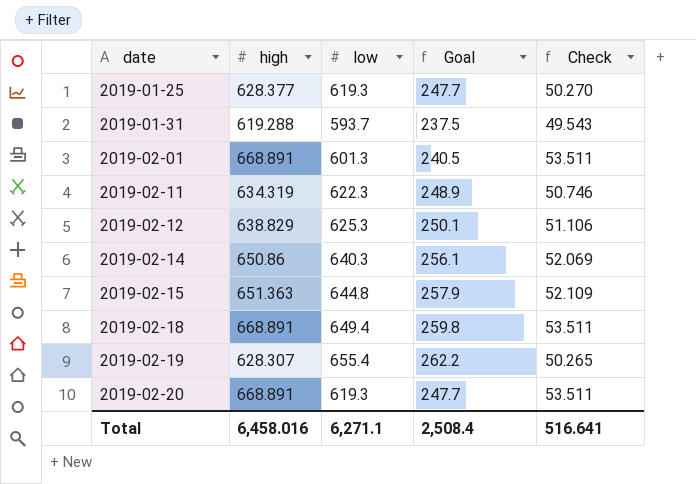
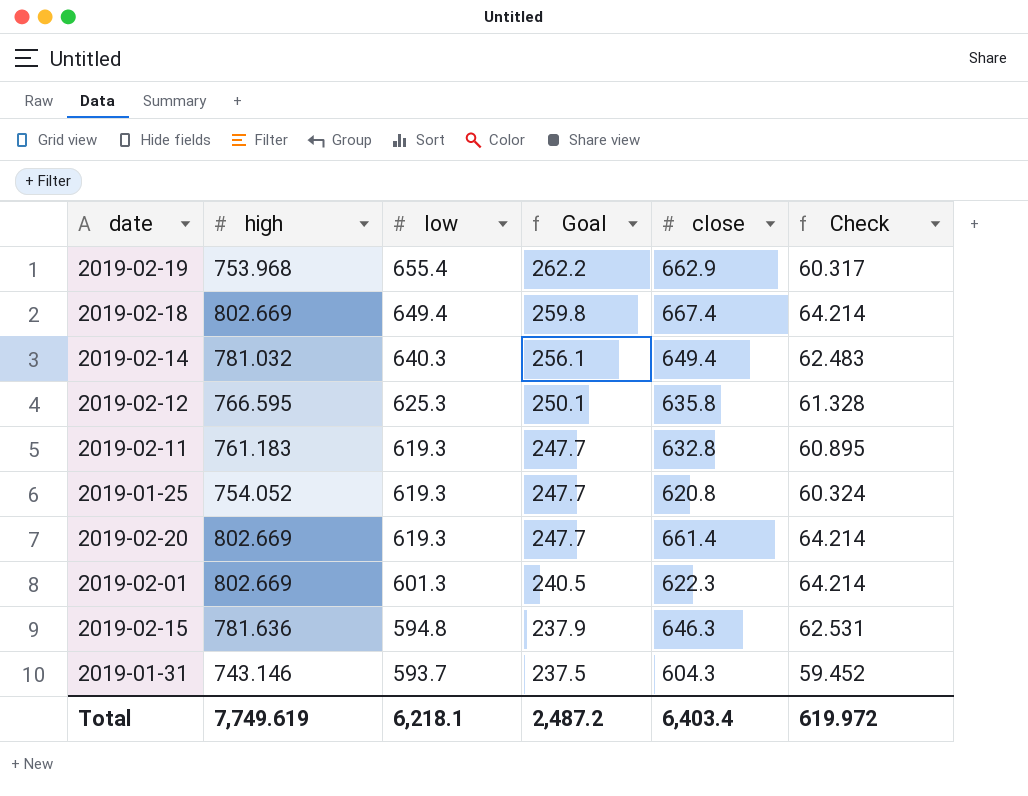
row order: date ascending -> low descending
column close | position: none -> 5
2019-02-19 | high: 628.307 -> 753.968
2019-02-19 | Check: 50.265 -> 60.317
2019-02-18 | high: 668.891 -> 802.669
2019-02-18 | Check: 53.511 -> 64.214
2019-02-14 | high: 650.86 -> 781.032
2019-02-14 | Check: 52.069 -> 62.483
2019-02-12 | high: 638.829 -> 766.595
2019-02-12 | Check: 51.106 -> 61.328
2019-02-11 | high: 634.319 -> 761.183
2019-02-11 | low: 622.3 -> 619.3
2019-02-11 | Goal: 248.9 -> 247.7
2019-02-11 | Check: 50.746 -> 60.895
2019-01-25 | high: 628.377 -> 754.052
2019-01-25 | Check: 50.270 -> 60.324
2019-02-20 | high: 668.891 -> 802.669
2019-02-20 | Check: 53.511 -> 64.214
2019-02-01 | high: 668.891 -> 802.669
2019-02-01 | Check: 53.511 -> 64.214
2019-02-15 | high: 651.363 -> 781.636
2019-02-15 | low: 644.8 -> 594.8
2019-02-15 | Goal: 257.9 -> 237.9
2019-02-15 | Check: 52.109 -> 62.531
2019-01-31 | high: 619.288 -> 743.146
2019-01-31 | Check: 49.543 -> 59.452
Total | high: 6,458.016 -> 7,749.619
Total | low: 6,271.1 -> 6,218.1
Total | Goal: 2,508.4 -> 2,487.2
Total | Check: 516.641 -> 619.972

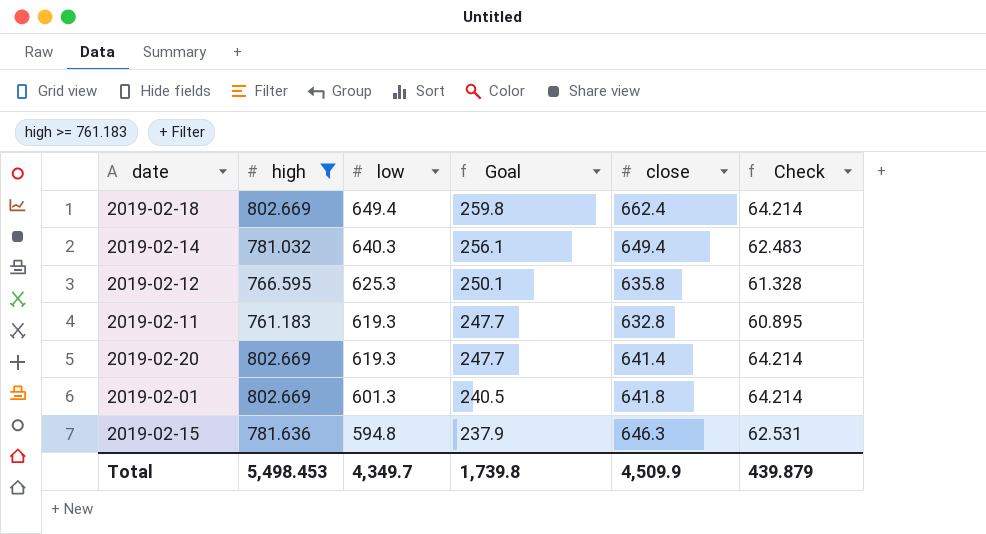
filter: none -> high >= 761.183
2019-02-18 | close: 667.4 -> 662.4
2019-02-20 | close: 661.4 -> 641.4
2019-02-01 | close: 622.3 -> 641.8
Total | high: 7,749.619 -> 5,498.453
Total | low: 6,218.1 -> 4,349.7
Total | Goal: 2,487.2 -> 1,739.8
Total | close: 6,403.4 -> 4,509.9
Total | Check: 619.972 -> 439.879

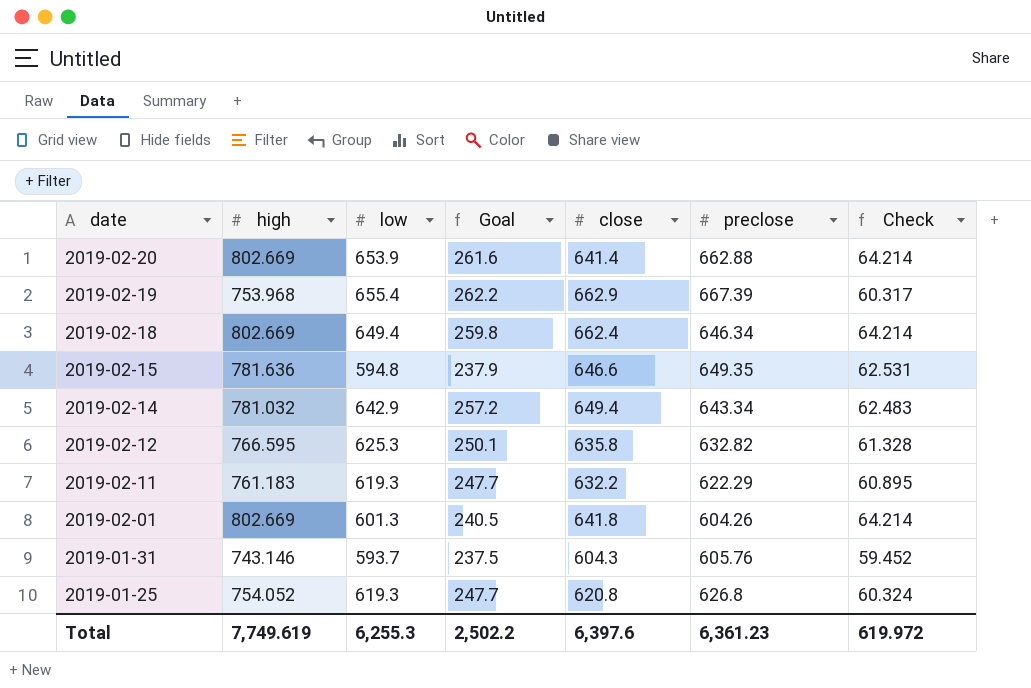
filter: high >= 761.183 -> none
row order: low descending -> date descending
column preclose | position: none -> 6
2019-02-20 | low: 619.3 -> 653.9
2019-02-20 | Goal: 247.7 -> 261.6
2019-02-15 | close: 646.3 -> 646.6
2019-02-14 | low: 640.3 -> 642.9
2019-02-14 | Goal: 256.1 -> 257.2
2019-02-11 | close: 632.8 -> 632.2
Total | high: 5,498.453 -> 7,749.619
Total | low: 4,349.7 -> 6,255.3
Total | Goal: 1,739.8 -> 2,502.2
Total | close: 4,509.9 -> 6,397.6
Total | Check: 439.879 -> 619.972

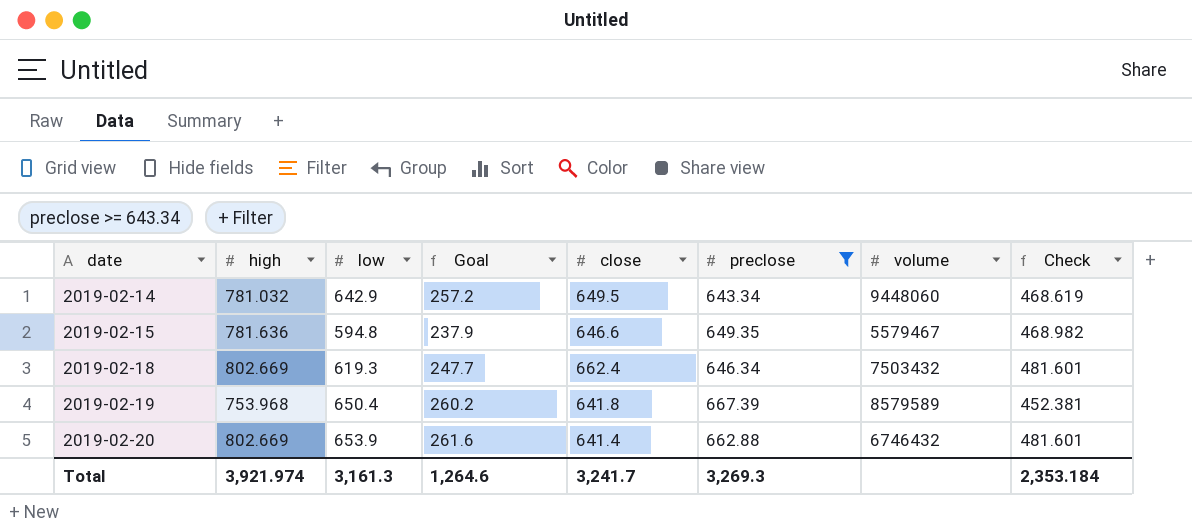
filter: none -> preclose >= 643.34
row order: date descending -> date ascending
column volume | position: none -> 7
column Check | formula: [high] * 0.08 -> [high] * 0.6
2019-02-14 | close: 649.4 -> 649.5
2019-02-18 | low: 649.4 -> 619.3
2019-02-18 | Goal: 259.8 -> 247.7
2019-02-19 | low: 655.4 -> 650.4
2019-02-19 | Goal: 262.2 -> 260.2
2019-02-19 | close: 662.9 -> 641.8
Total | high: 7,749.619 -> 3,921.974
Total | low: 6,255.3 -> 3,161.3
Total | Goal: 2,502.2 -> 1,264.6
Total | close: 6,397.6 -> 3,241.7
Total | preclose: 6,361.23 -> 3,269.3
Total | Check: 619.972 -> 2,353.184

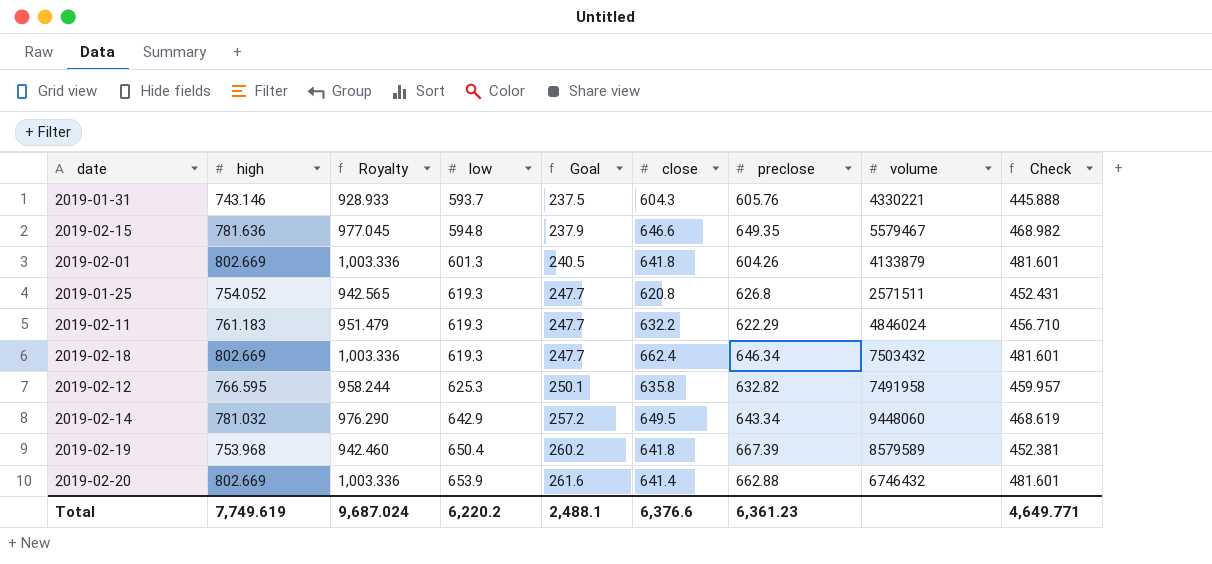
filter: preclose >= 643.34 -> none
row order: date ascending -> low ascending
column Royalty | formula: none -> [high] * 1.25
Total | high: 3,921.974 -> 7,749.619
Total | low: 3,161.3 -> 6,220.2
Total | Goal: 1,264.6 -> 2,488.1
Total | close: 3,241.7 -> 6,376.6
Total | preclose: 3,269.3 -> 6,361.23
Total | Check: 2,353.184 -> 4,649.771

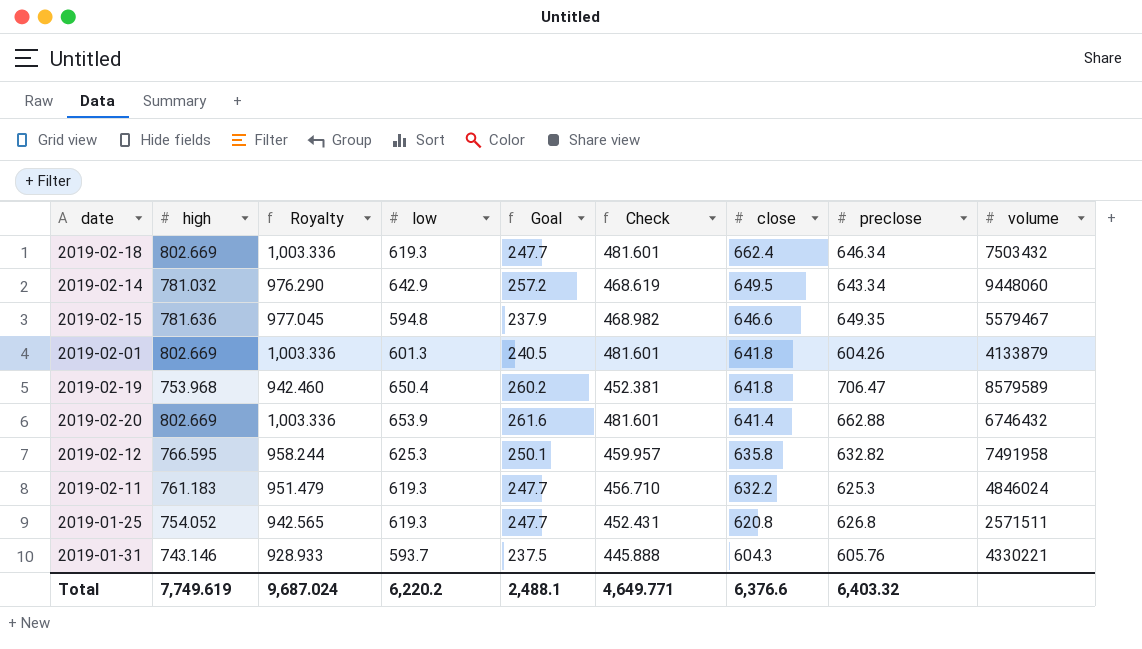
row order: low ascending -> close descending
column Check | position: 9 -> 6
2019-02-19 | preclose: 667.39 -> 706.47
2019-02-11 | preclose: 622.29 -> 625.3
Total | preclose: 6,361.23 -> 6,403.32

